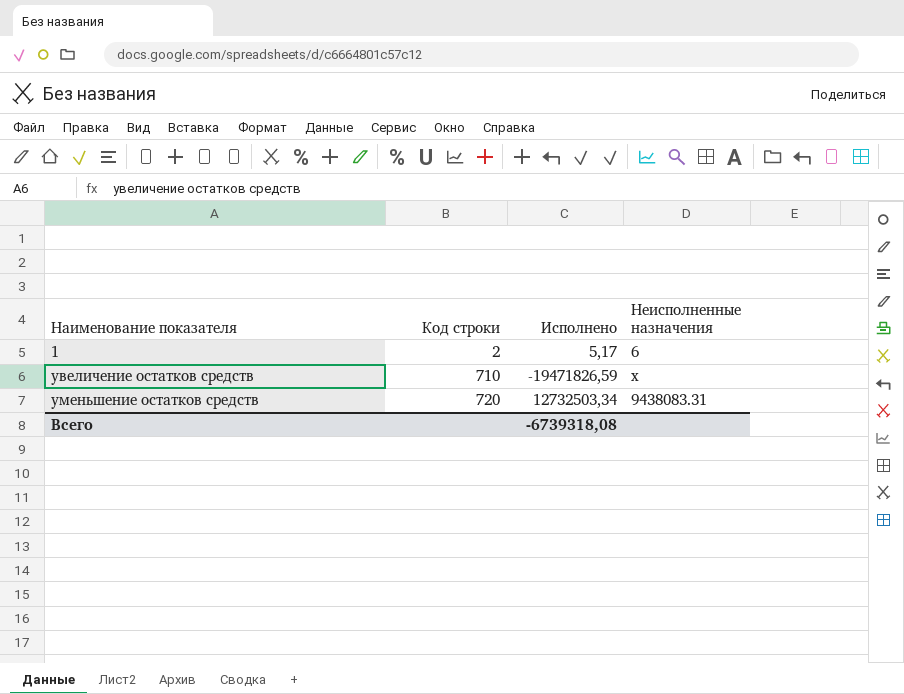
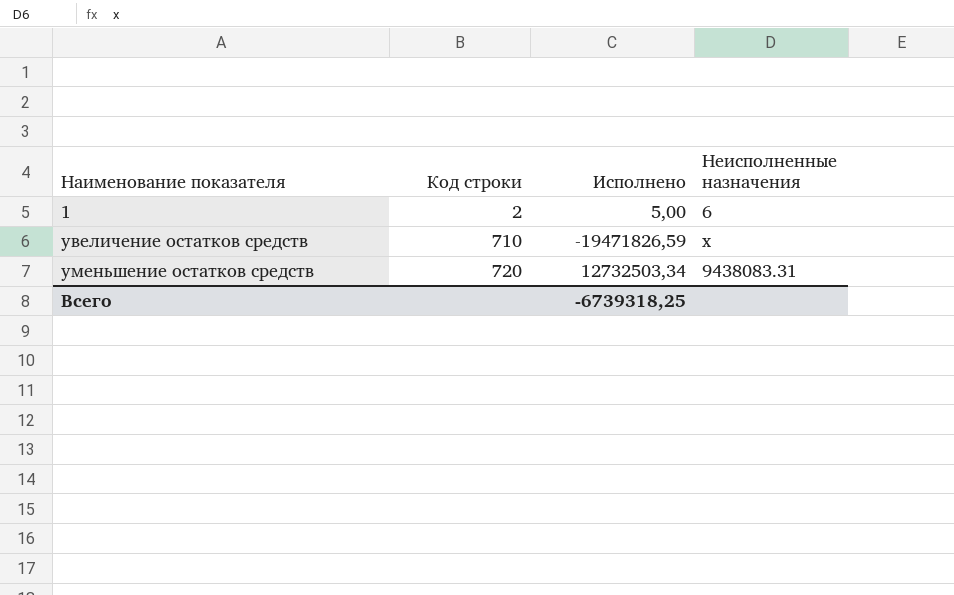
1 | Исполнено: 5,17 -> 5,00
Всего | Исполнено: -6739318,08 -> -6739318,25

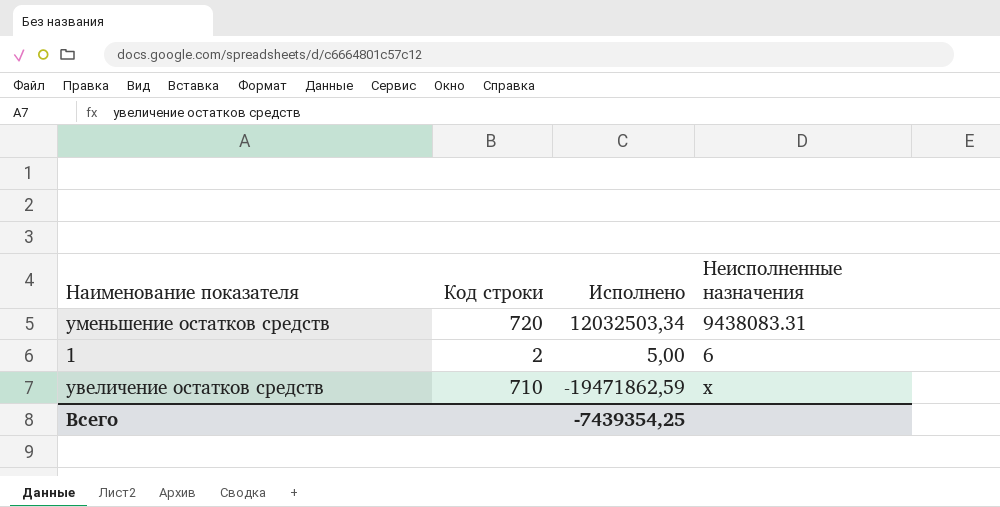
row order: Наименование показателя ascending -> Исполнено descending
уменьшение остатков средств | Исполнено: 12732503,34 -> 12032503,34
увеличение остатков средств | Исполнено: -19471826,59 -> -19471862,59
Всего | Исполнено: -6739318,25 -> -7439354,25

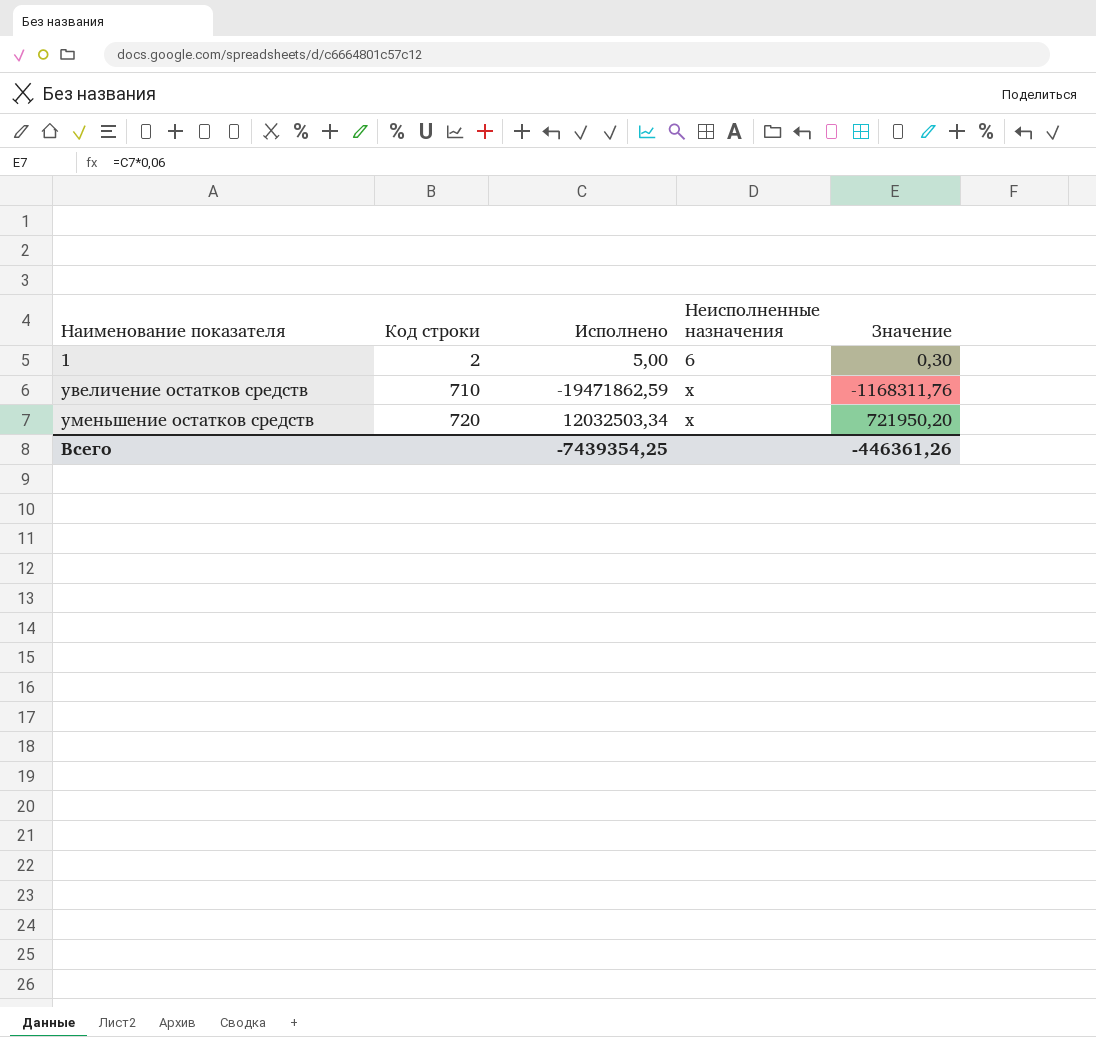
row order: Исполнено descending -> Наименование показателя ascending
column Значение | formula: none -> [Исполнено] * 0,06
уменьшение остатков средств | Неисполненные назначения: 9438083.31 -> x

